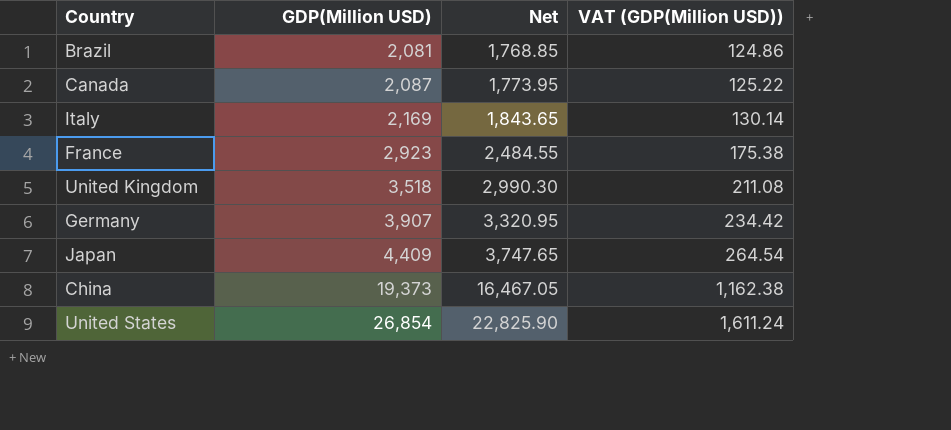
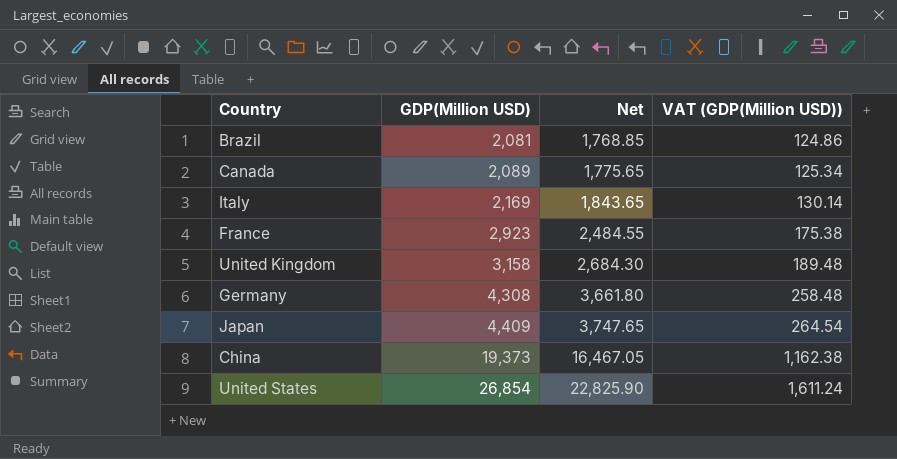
Canada | GDP(Million USD): 2,087 -> 2,089
Canada | Net: 1,773.95 -> 1,775.65
Canada | VAT (GDP(Million USD)): 125.22 -> 125.34
United Kingdom | GDP(Million USD): 3,518 -> 3,158
United Kingdom | Net: 2,990.30 -> 2,684.30
United Kingdom | VAT (GDP(Million USD)): 211.08 -> 189.48
Germany | GDP(Million USD): 3,907 -> 4,308
Germany | Net: 3,320.95 -> 3,661.80
Germany | VAT (GDP(Million USD)): 234.42 -> 258.48

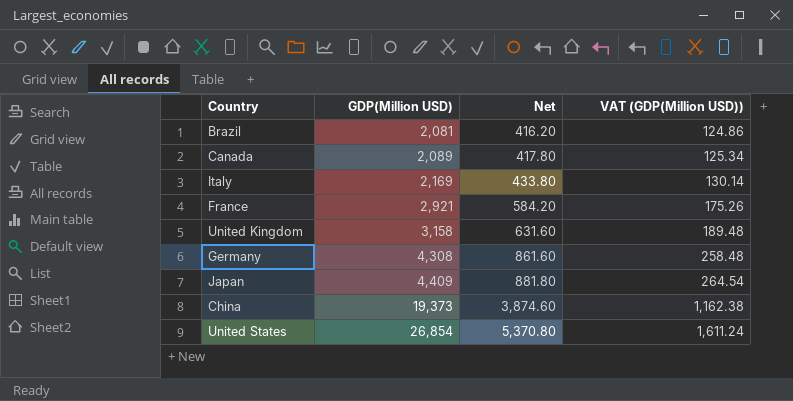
column Net | formula: [GDP(Million USD)] * 0.85 -> [GDP(Million USD)] * 0.2
France | GDP(Million USD): 2,923 -> 2,921
France | VAT (GDP(Million USD)): 175.38 -> 175.26

